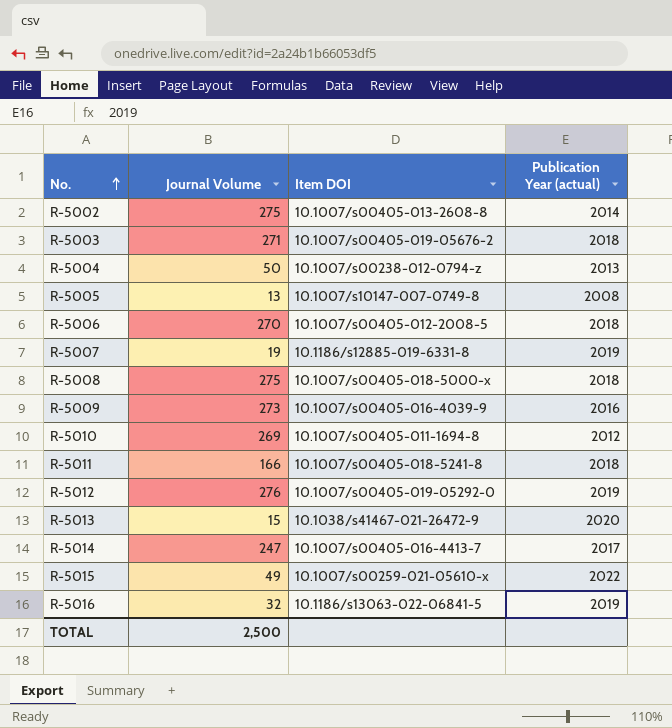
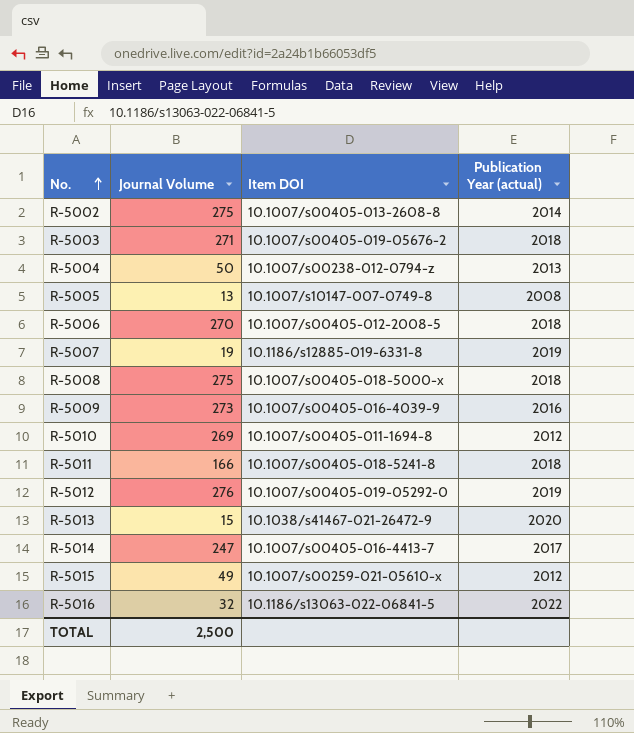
R-5015 | Publication Year (actual): 2022 -> 2012
R-5016 | Publication Year (actual): 2019 -> 2022

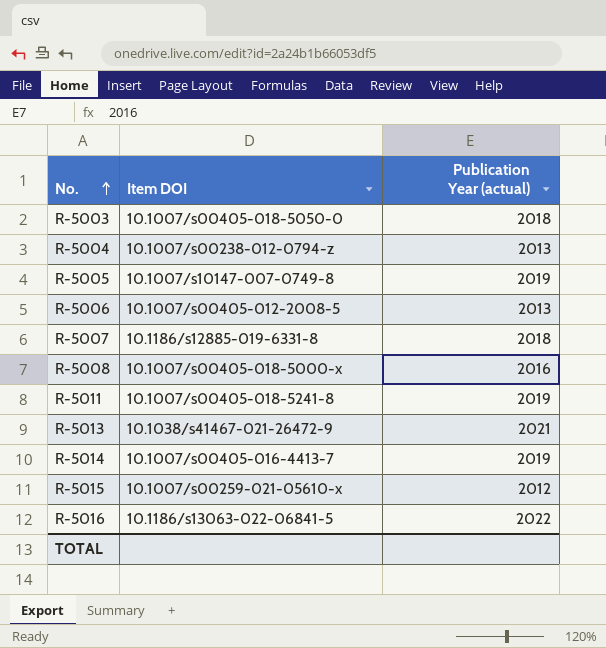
column Journal Volume | position: 2 -> none
row R-5002: 275 | 10.1007/s00405-013-2608-8 | 2014 -> none
row R-5009: 273 | 10.1007/s00405-016-4039-9 | 2016 -> none
row R-5010: 269 | 10.1007/s00405-011-1694-8 | 2012 -> none
row R-5012: 276 | 10.1007/s00405-019-05292-0 | 2019 -> none
R-5003 | Item DOI: 10.1007/s00405-019-05676-2 -> 10.1007/s00405-018-5050-0
R-5005 | Publication Year (actual): 2008 -> 2019
R-5006 | Publication Year (actual): 2018 -> 2013
R-5007 | Publication Year (actual): 2019 -> 2018
R-5008 | Publication Year (actual): 2018 -> 2016
R-5011 | Publication Year (actual): 2018 -> 2019
R-5013 | Publication Year (actual): 2020 -> 2021
R-5014 | Publication Year (actual): 2017 -> 2019

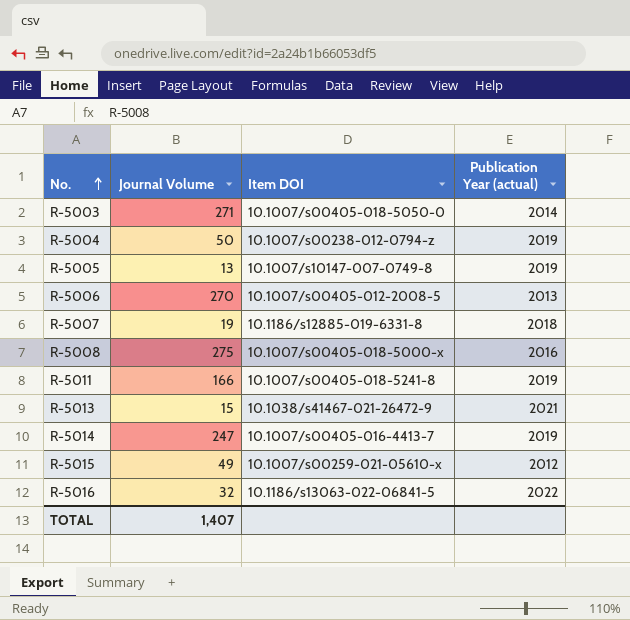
column Journal Volume | position: none -> 2
R-5003 | Publication Year (actual): 2018 -> 2014
R-5004 | Publication Year (actual): 2013 -> 2019

